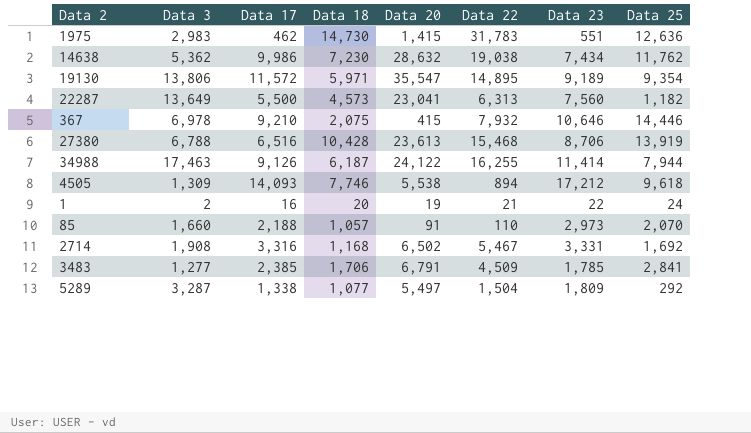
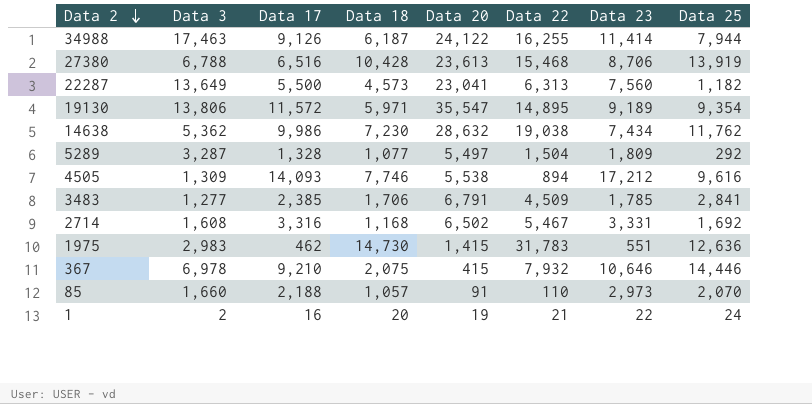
row order: none -> Data 2 descending
5289 | Data 17: 1,338 -> 1,328
4505 | Data 25: 9,618 -> 9,616
2714 | Data 3: 1,908 -> 1,608

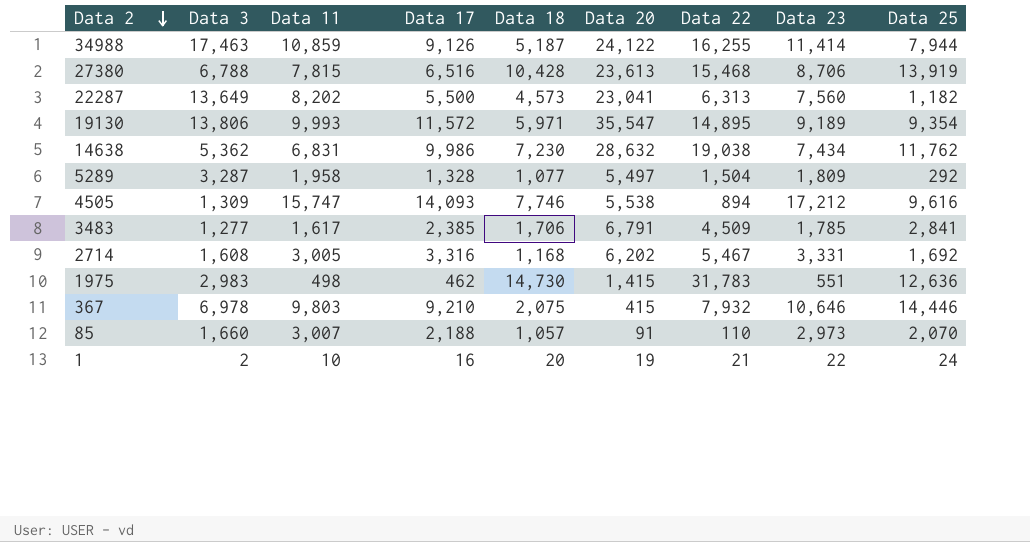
column Data 11 | position: none -> 3
34988 | Data 18: 6,187 -> 5,187
2714 | Data 20: 6,502 -> 6,202

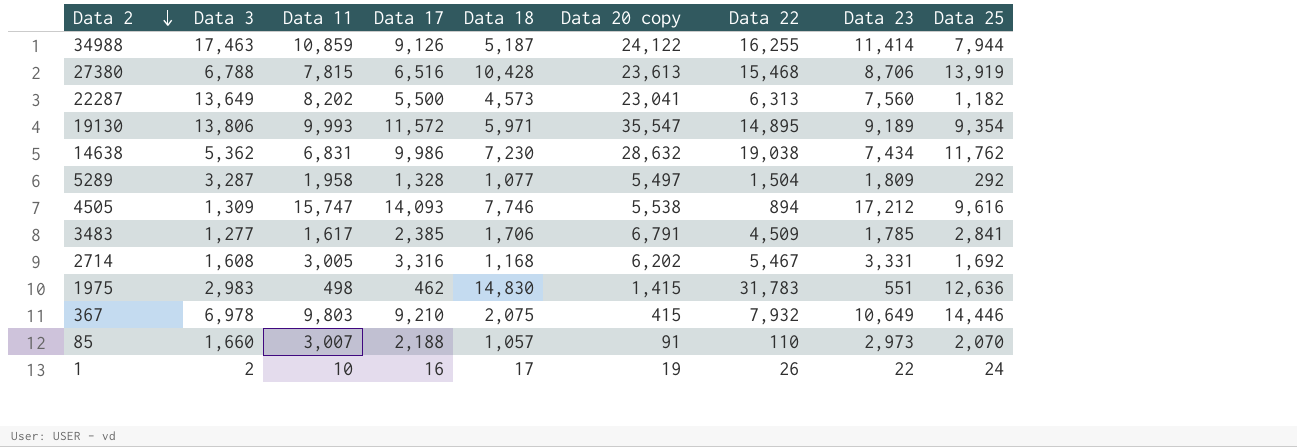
column name: Data 20 -> Data 20 copy
1975 | Data 18: 14,730 -> 14,830
367 | Data 23: 10,646 -> 10,649
1 | Data 18: 20 -> 17
1 | Data 22: 21 -> 26

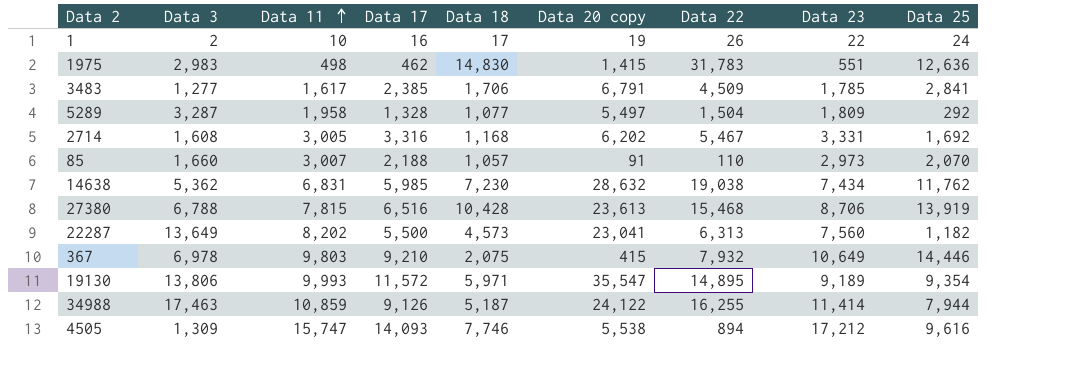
row order: Data 2 descending -> Data 11 ascending
14638 | Data 17: 9,986 -> 5,985

